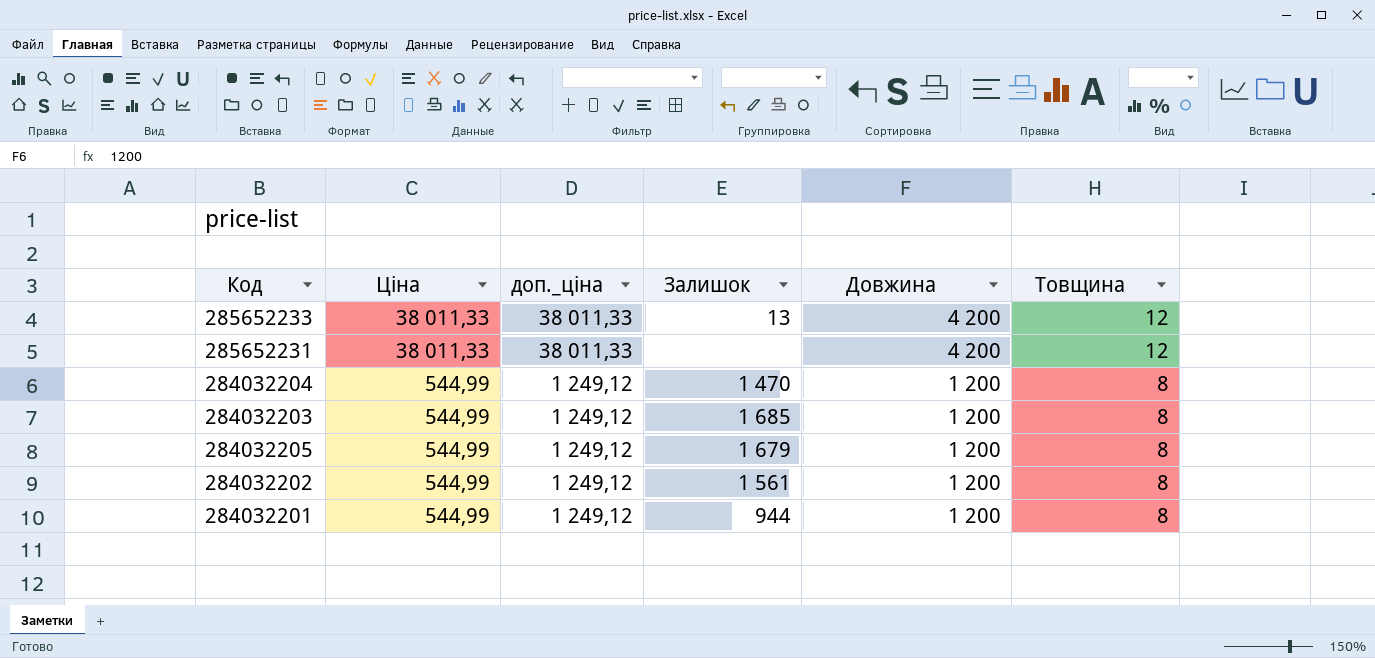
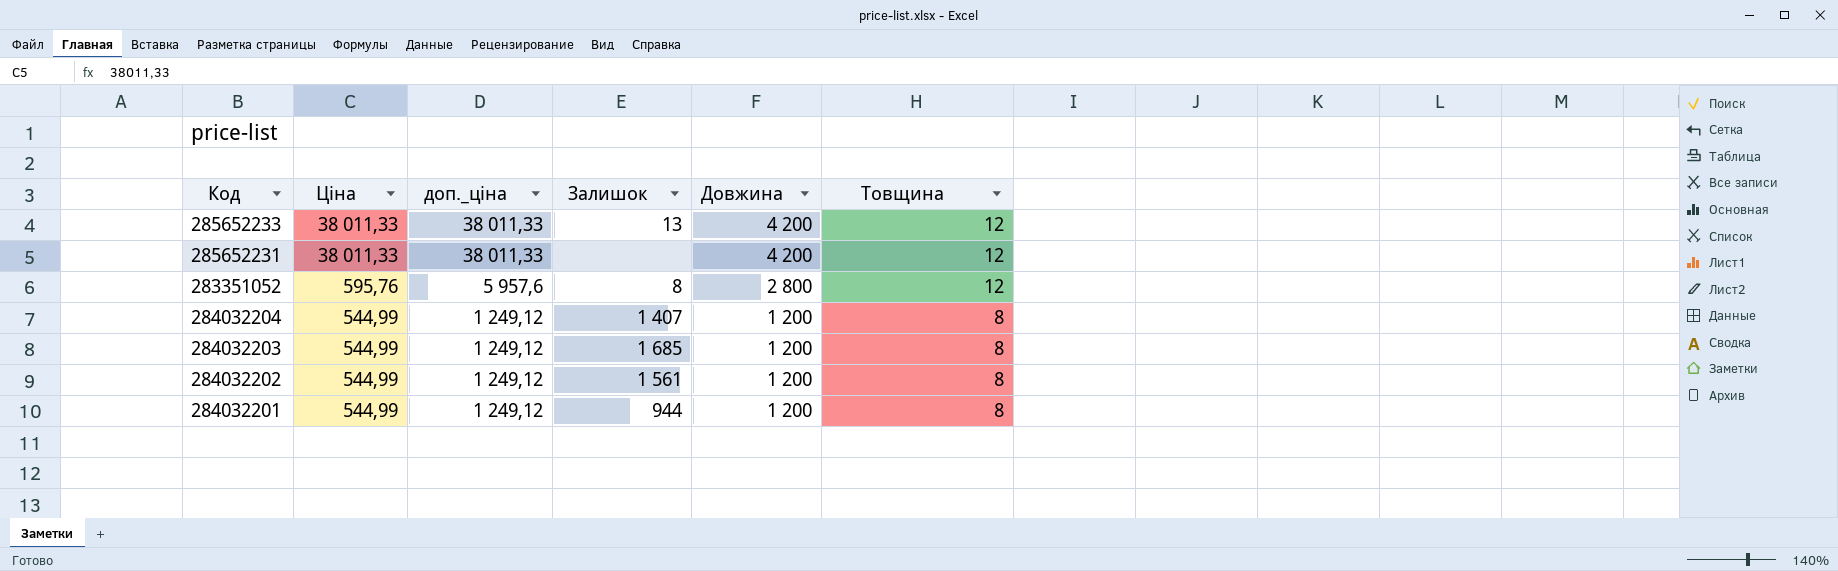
row 284032205: 544,99 | 1 249,12 | 1 679 | 1 200 | 8 -> none
row 283351052: none -> 595,76 | 5 957,6 | 8 | 2 800 | 12
284032204 | Залишок: 1 470 -> 1 407

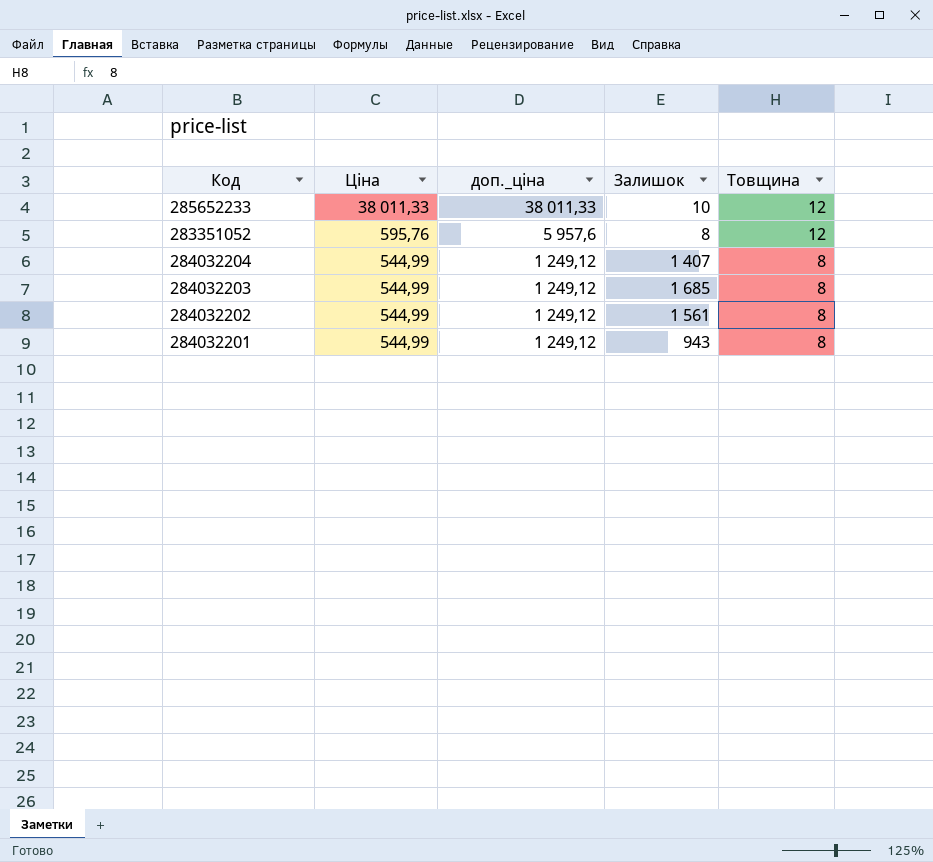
column Довжина | position: 5 -> none
row 285652231: 38 011,33 | 38 011,33 | none | 4 200 | 12 -> none
285652233 | Залишок: 13 -> 10
284032201 | Залишок: 944 -> 943

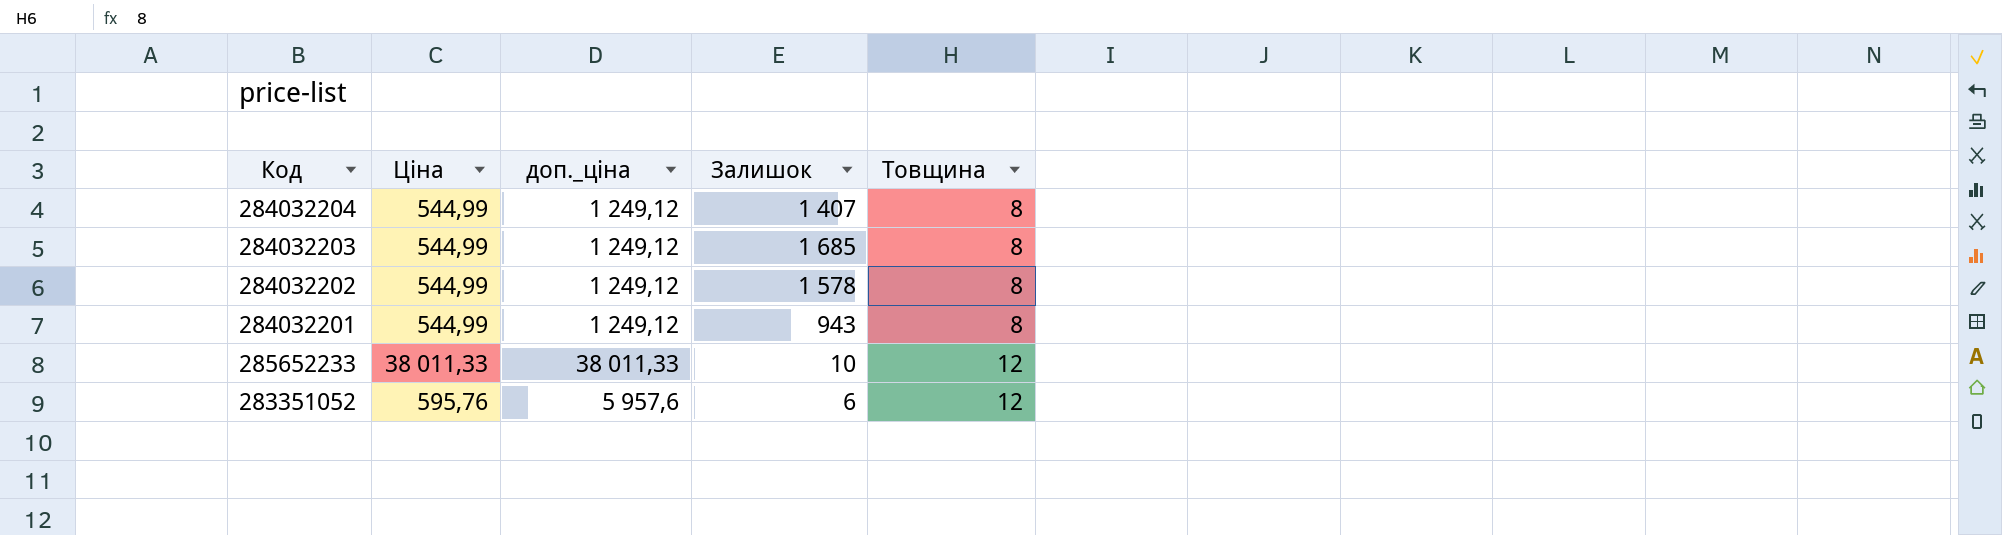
row order: Ціна descending -> Товщина ascending
284032202 | Залишок: 1 561 -> 1 578
283351052 | Залишок: 8 -> 6

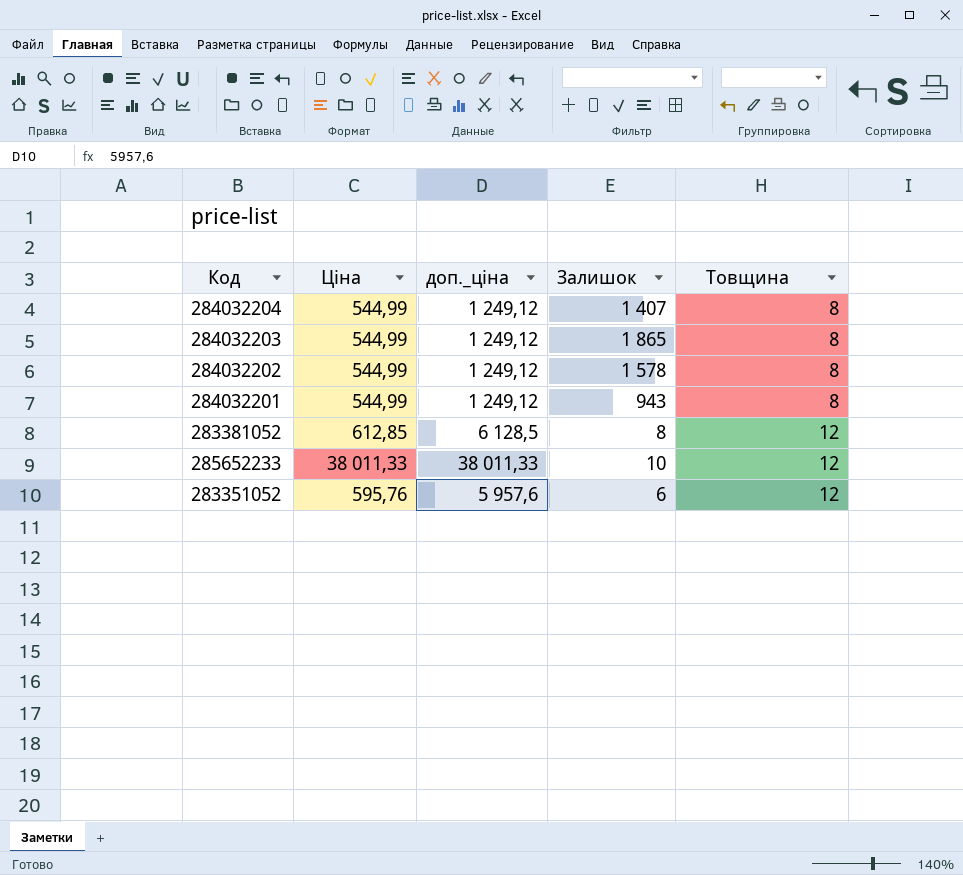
284032203 | Залишок: 1 685 -> 1 865
row 283381052: none -> 612,85 | 6 128,5 | 8 | 12

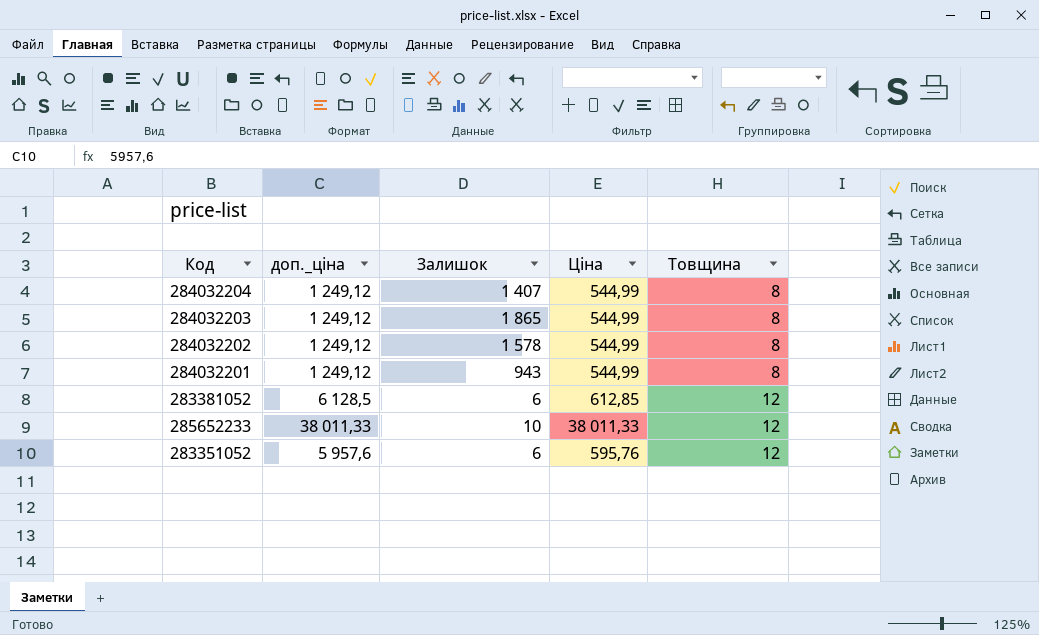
column Ціна | position: 2 -> 4
283381052 | Залишок: 8 -> 6

